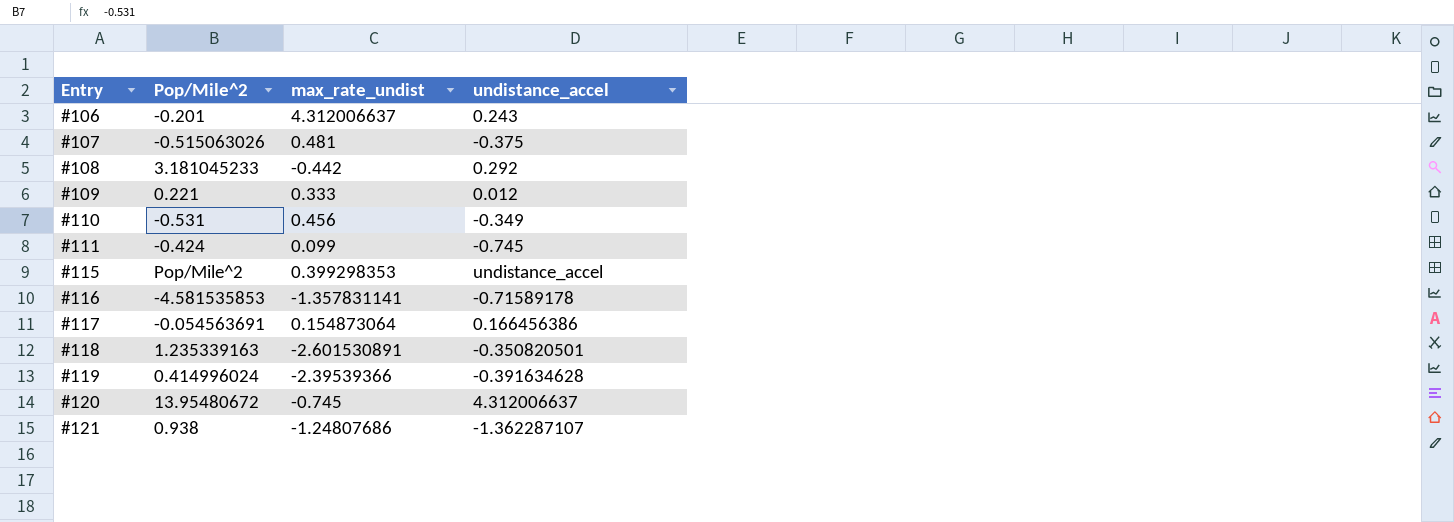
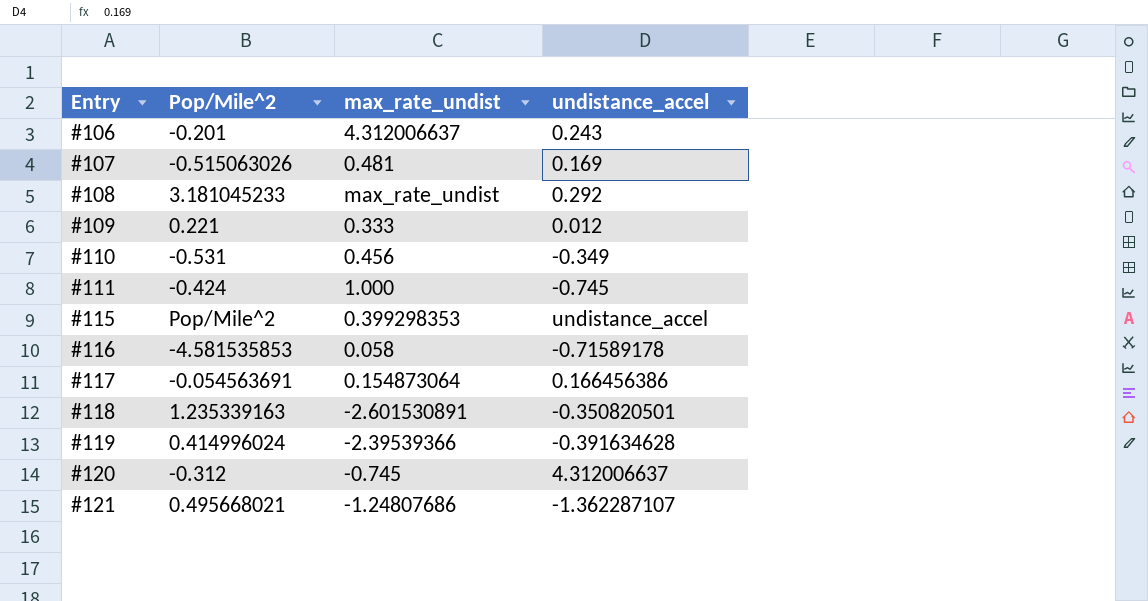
#107 | undistance_accel: -0.375 -> 0.169
#108 | max_rate_undist: -0.442 -> max_rate_undist
#111 | max_rate_undist: 0.099 -> 1.000
#116 | max_rate_undist: -1.357831141 -> 0.058
#120 | Pop/Mile^2: 13.95480672 -> -0.312
#121 | Pop/Mile^2: 0.938 -> 0.495668021

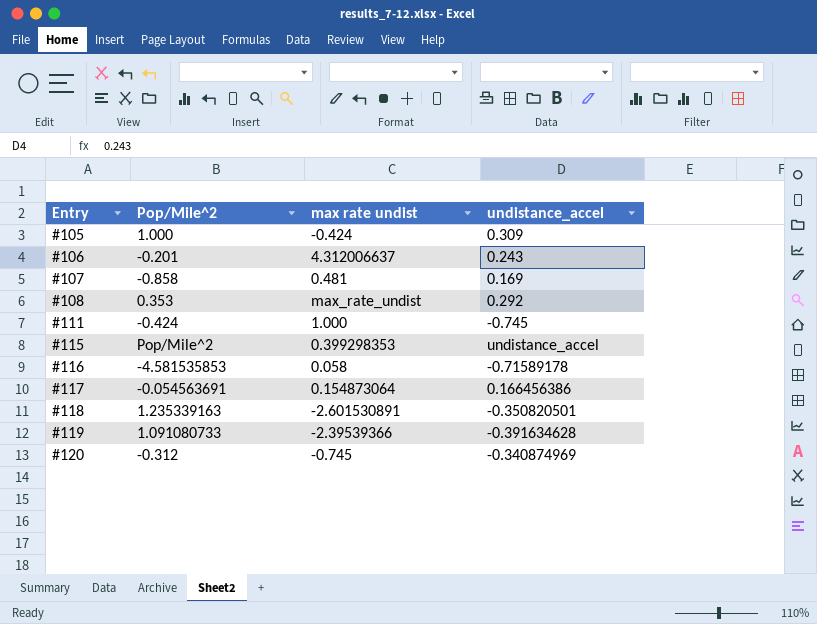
column name: max_rate_undist -> max rate undist
row #109: 0.221 | 0.333 | 0.012 -> none
row #110: -0.531 | 0.456 | -0.349 -> none
row #121: 0.495668021 | -1.24807686 | -1.362287107 -> none
row #105: none -> 1.000 | -0.424 | 0.309
#107 | Pop/Mile^2: -0.515063026 -> -0.858
#108 | Pop/Mile^2: 3.181045233 -> 0.353
#119 | Pop/Mile^2: 0.414996024 -> 1.091080733
#120 | undistance_accel: 4.312006637 -> -0.340874969

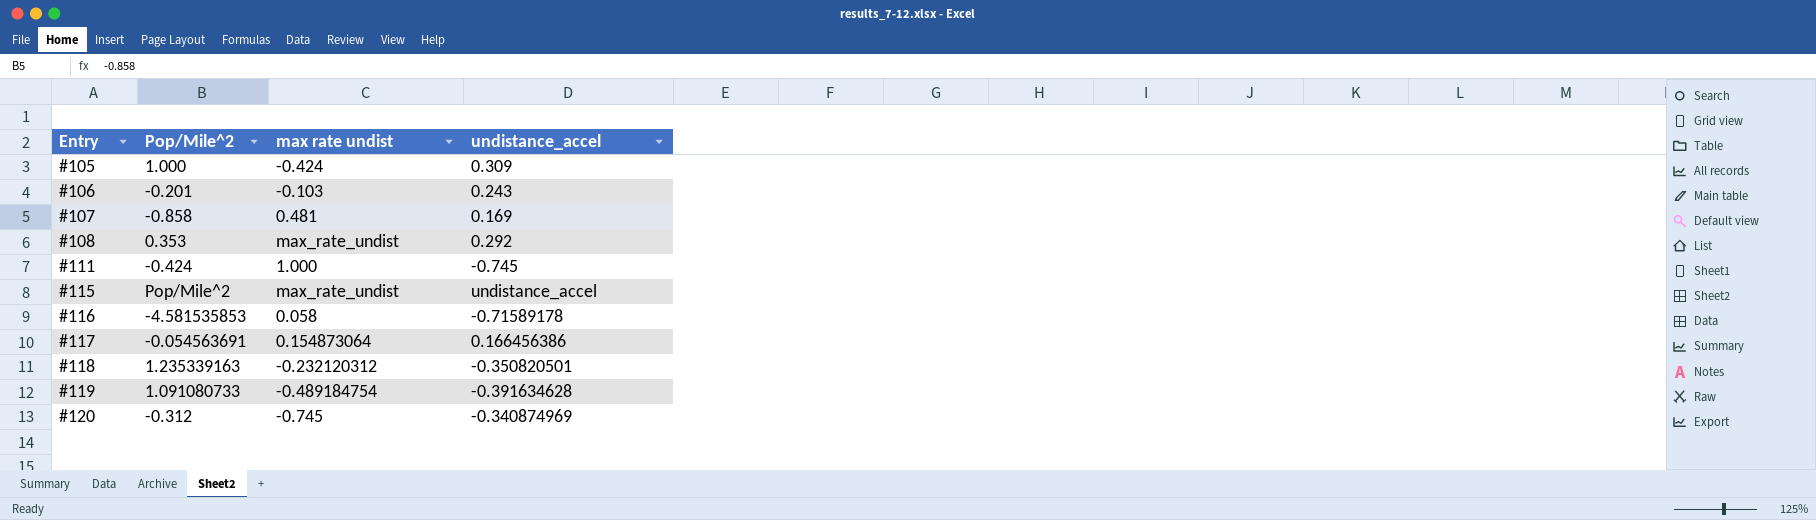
#106 | max rate undist: 4.312006637 -> -0.103
#115 | max rate undist: 0.399298353 -> max_rate_undist
#118 | max rate undist: -2.601530891 -> -0.232120312
#119 | max rate undist: -2.39539366 -> -0.489184754

